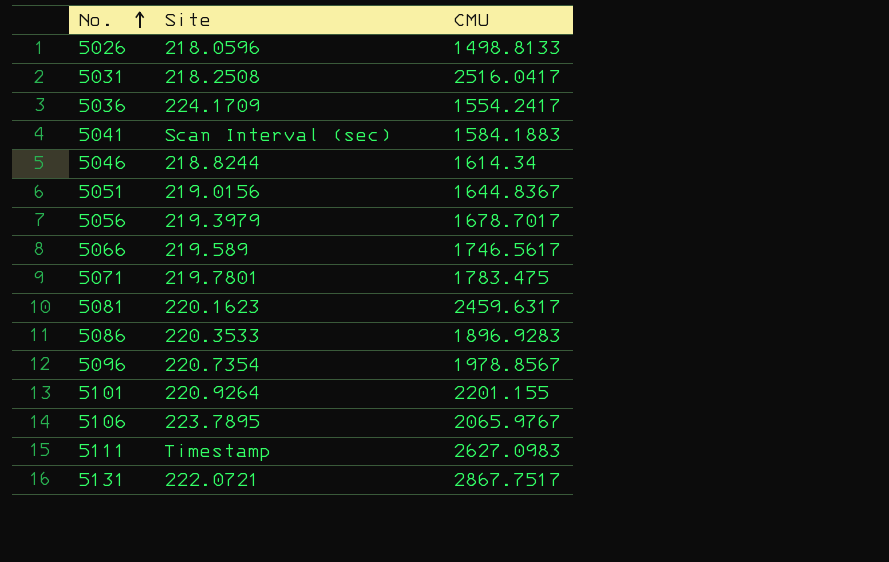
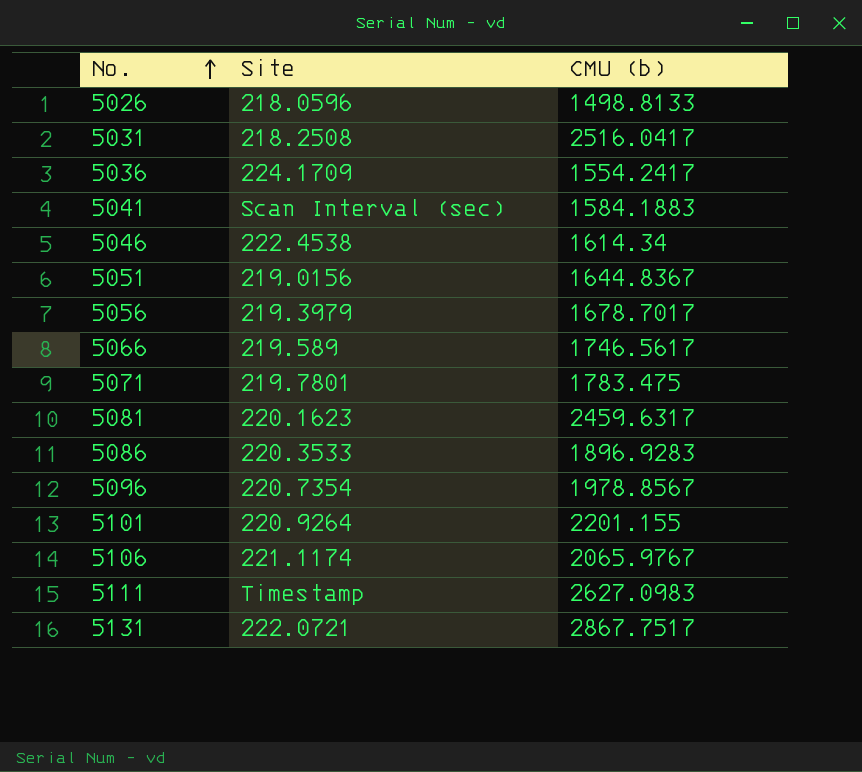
column name: CMU -> CMU (b)
5046 | Site: 218.8244 -> 222.4538
5106 | Site: 223.7895 -> 221.1174

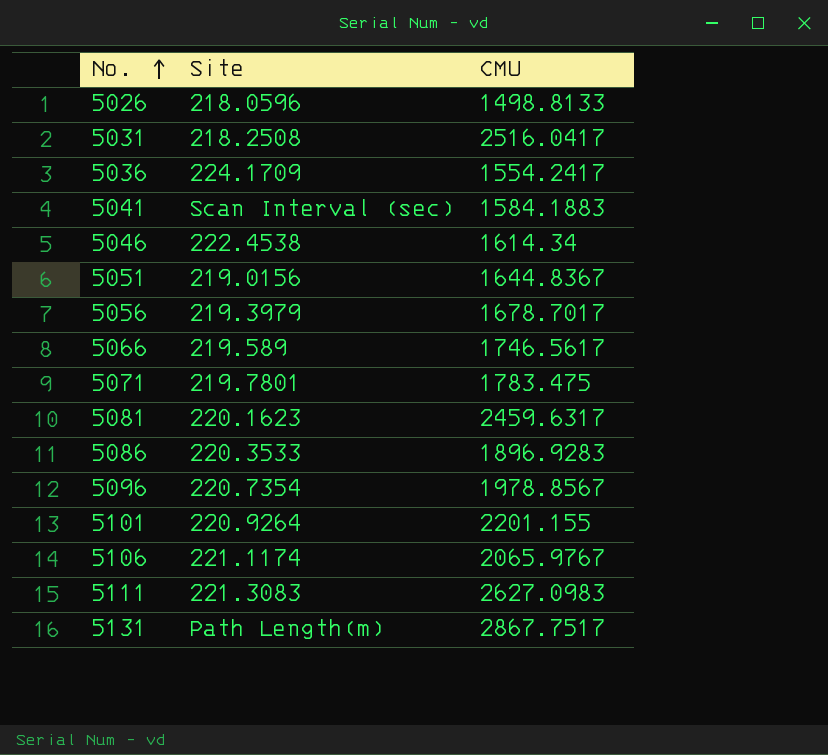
column name: CMU (b) -> CMU
5111 | Site: Timestamp -> 221.3083
5131 | Site: 222.0721 -> Path Length(m)

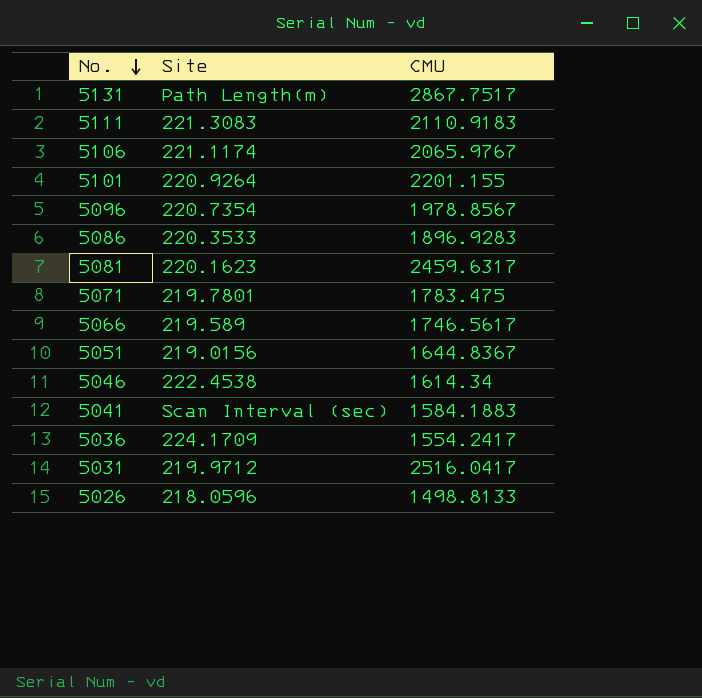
row order: No. ascending -> No. descending
row 5056: 219.3979 | 1678.7017 -> none
5111 | CMU: 2627.0983 -> 2110.9183
5031 | Site: 218.2508 -> 219.9712

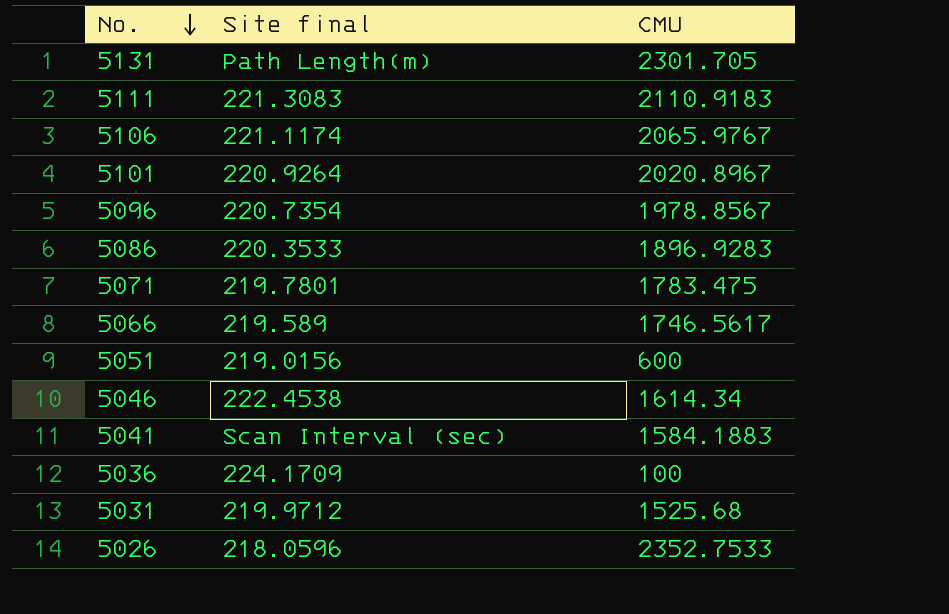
column name: Site -> Site final
row 5081: 220.1623 | 2459.6317 -> none
5131 | CMU: 2867.7517 -> 2301.705
5101 | CMU: 2201.155 -> 2020.8967
5051 | CMU: 1644.8367 -> 600
5036 | CMU: 1554.2417 -> 100
5031 | CMU: 2516.0417 -> 1525.68
5026 | CMU: 1498.8133 -> 2352.7533

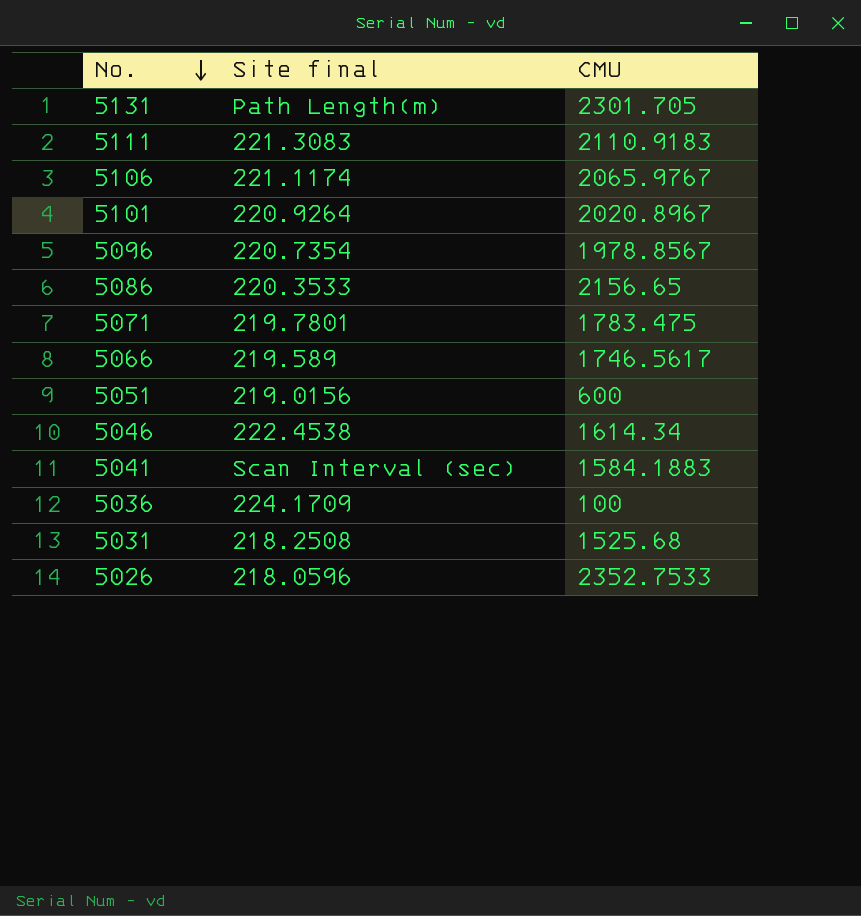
5086 | CMU: 1896.9283 -> 2156.65
5031 | Site final: 219.9712 -> 218.2508

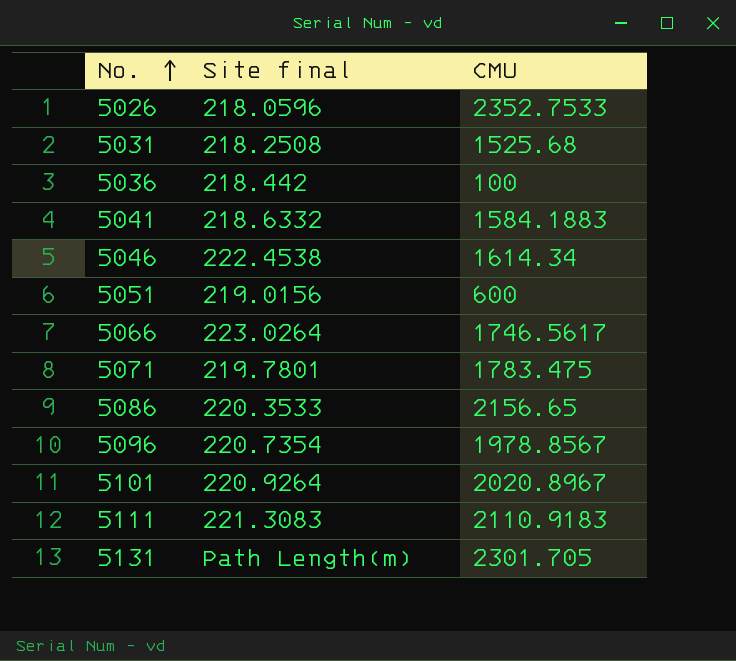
row order: No. descending -> No. ascending
row 5106: 221.1174 | 2065.9767 -> none
5036 | Site final: 224.1709 -> 218.442
5041 | Site final: Scan Interval (sec) -> 218.6332
5066 | Site final: 219.589 -> 223.0264

